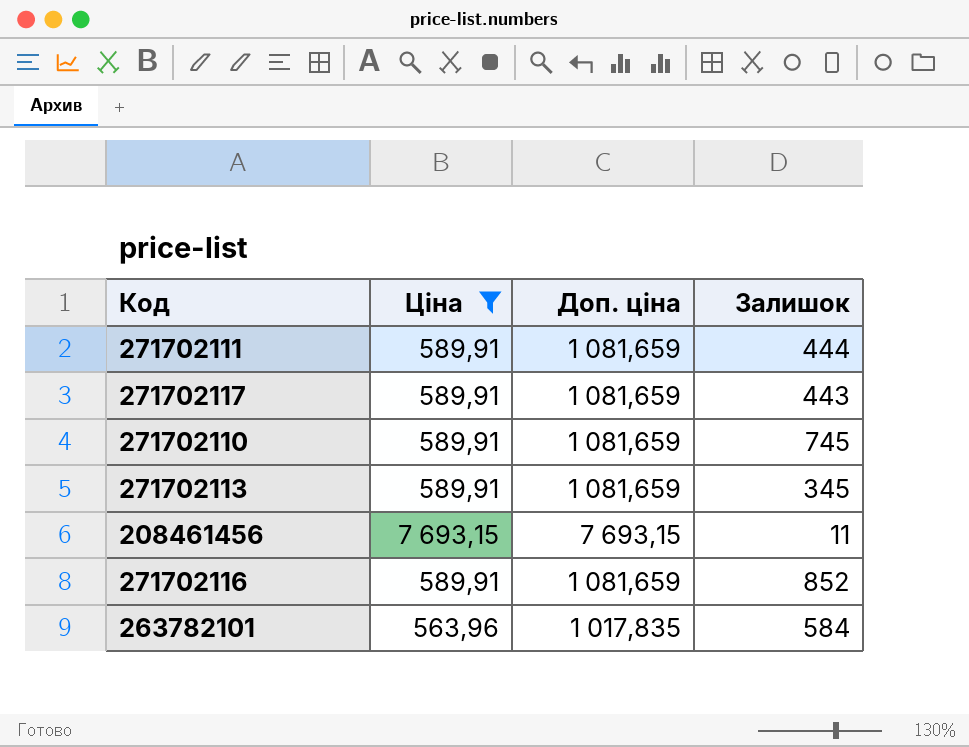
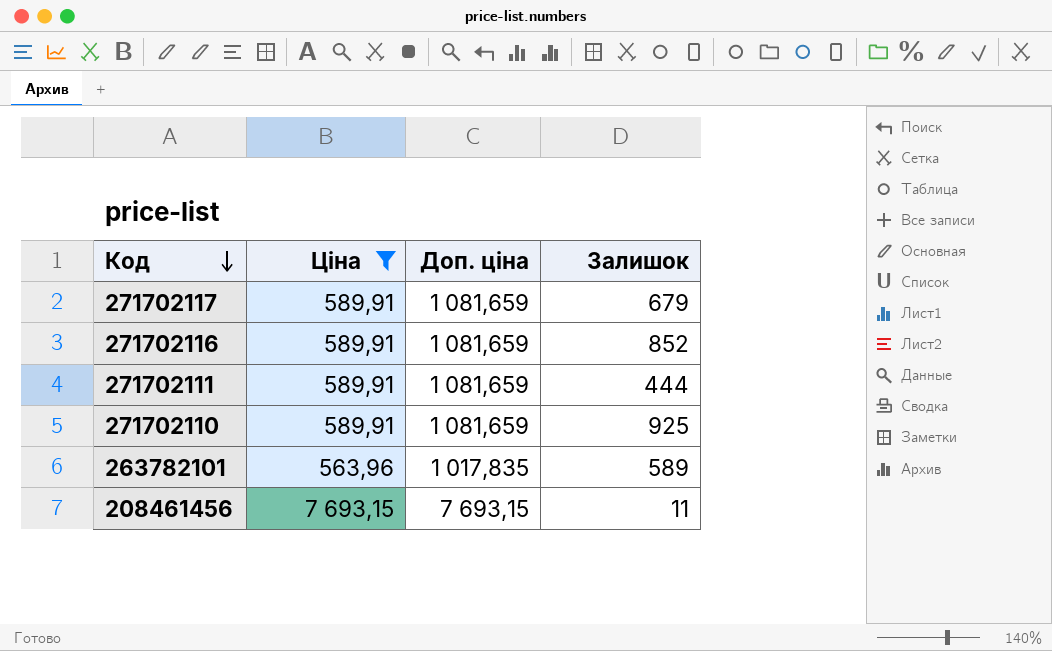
row order: none -> Код descending
row 271702113: 589,91 | 1 081,659 | 345 -> none
271702117 | Залишок: 443 -> 679
271702110 | Залишок: 745 -> 925
263782101 | Залишок: 584 -> 589

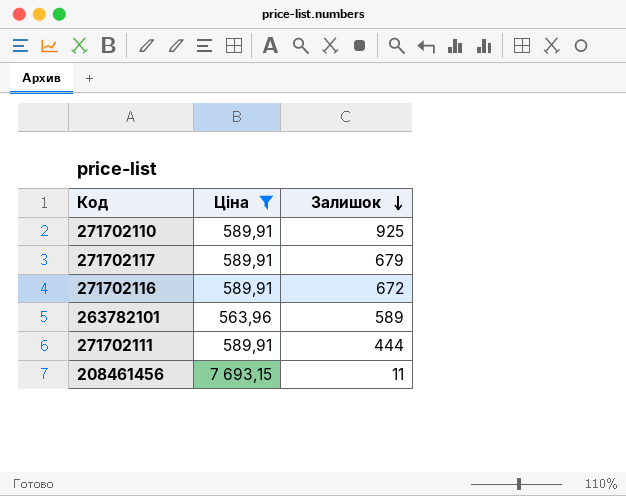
row order: Код descending -> Залишок descending
column Доп. ціна | position: 3 -> none
271702116 | Залишок: 852 -> 672

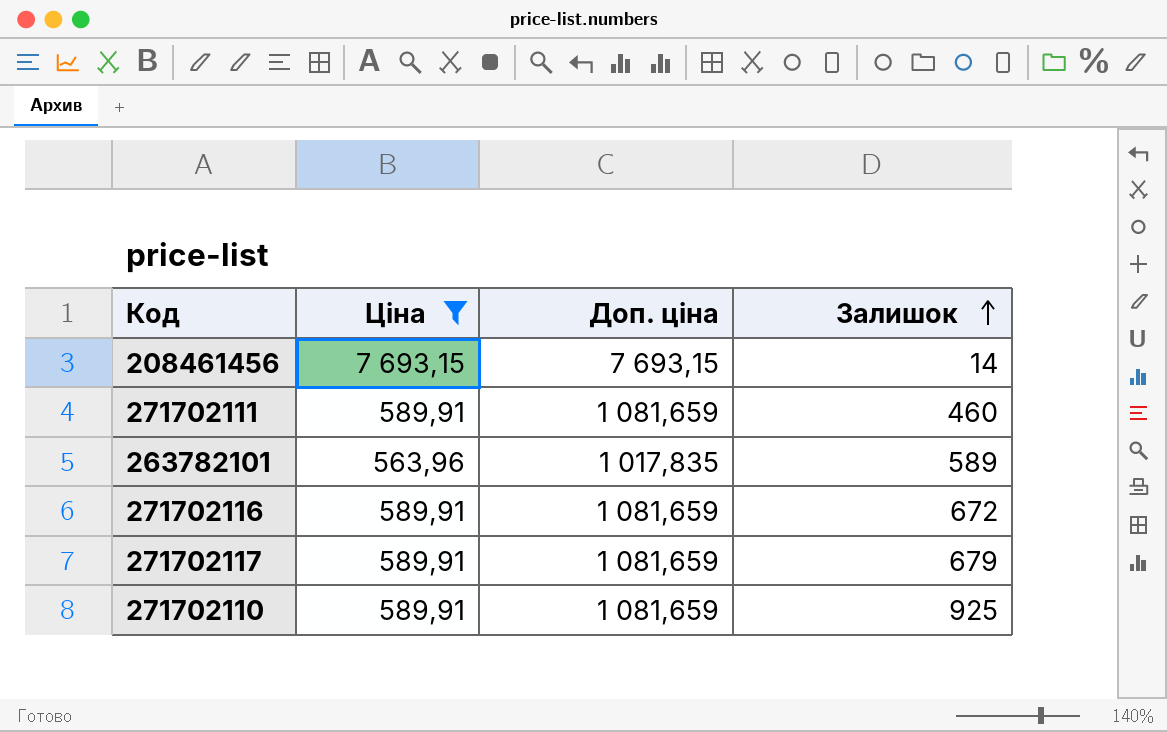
row order: Залишок descending -> Залишок ascending
column Доп. ціна | position: none -> 3
208461456 | Залишок: 11 -> 14
271702111 | Залишок: 444 -> 460

